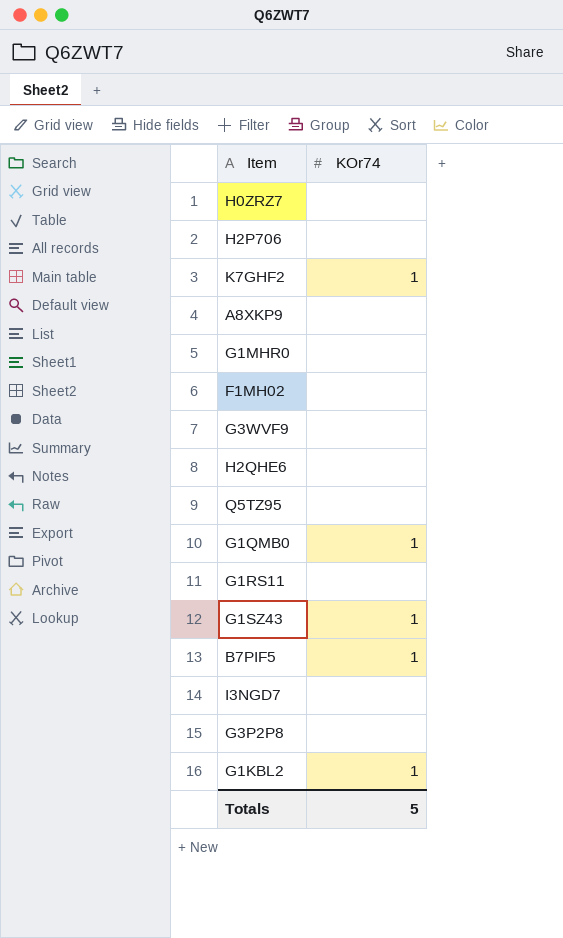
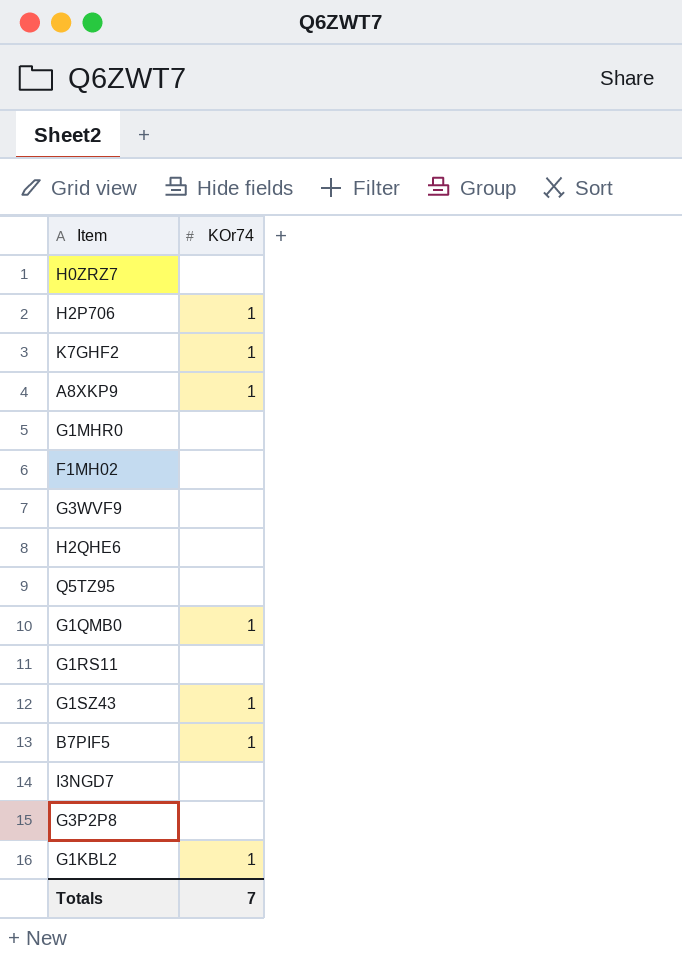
H2P706 | KOr74: none -> 1
A8XKP9 | KOr74: none -> 1
Totals | KOr74: 5 -> 7

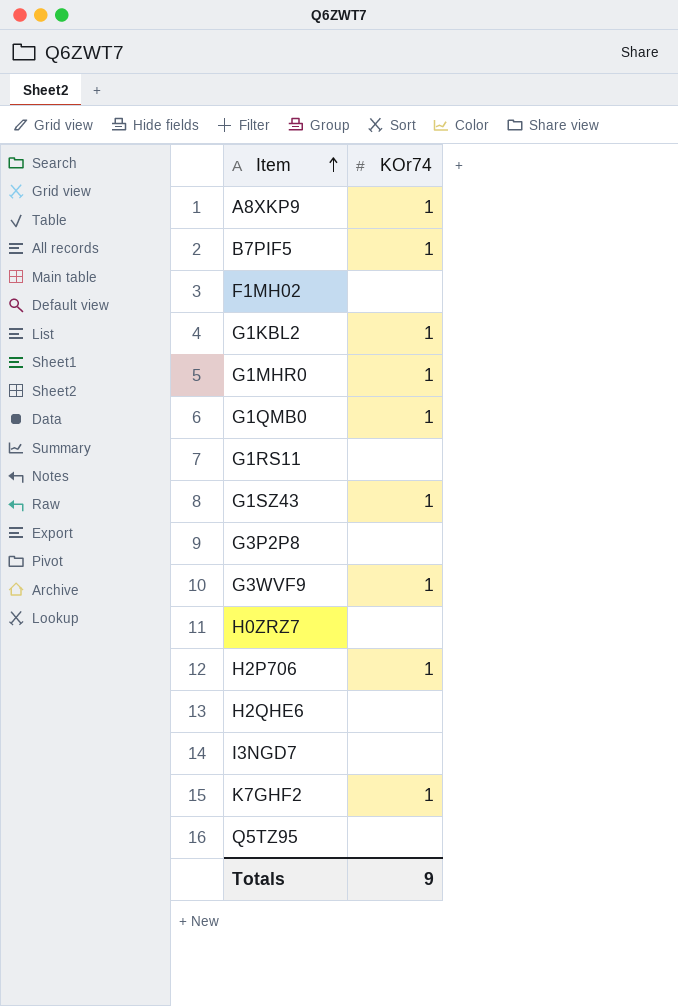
row order: none -> Item ascending
G1MHR0 | KOr74: none -> 1
G3WVF9 | KOr74: none -> 1
Totals | KOr74: 7 -> 9

